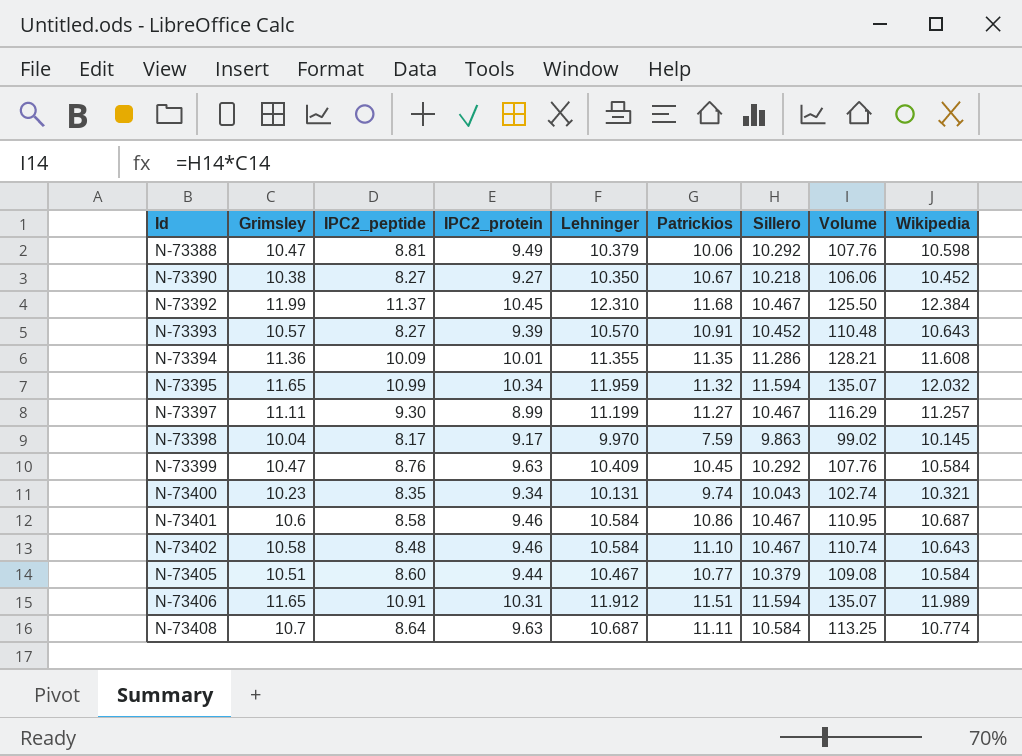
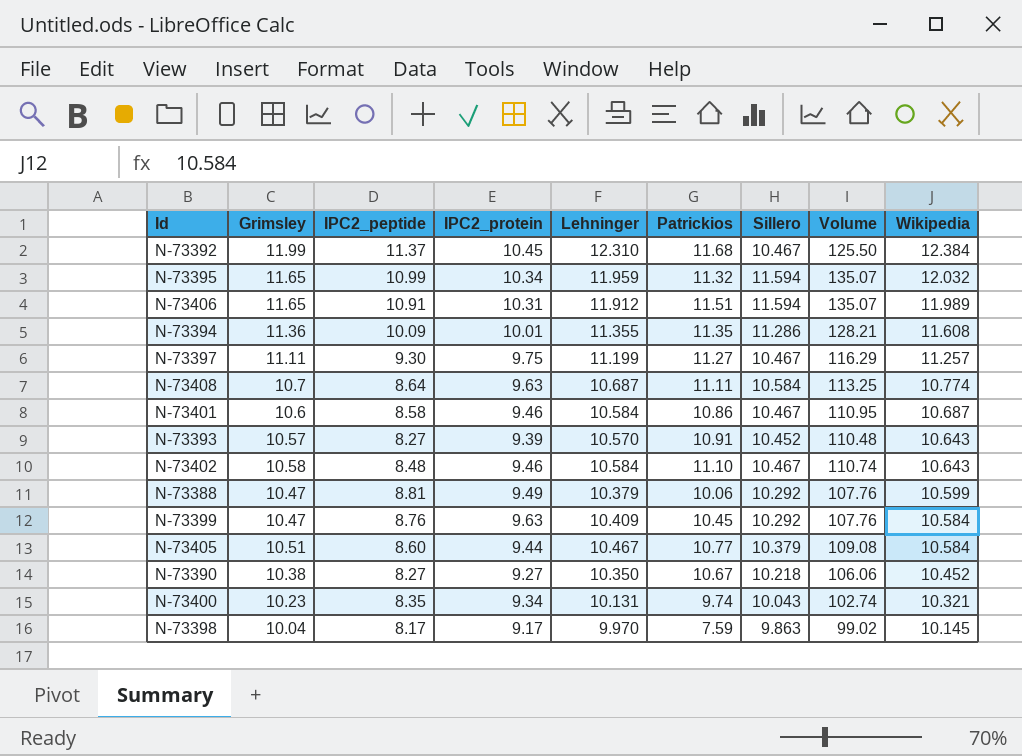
row order: Id ascending -> Wikipedia descending
N-73397 | IPC2_protein: 8.99 -> 9.75
N-73388 | Wikipedia: 10.598 -> 10.599

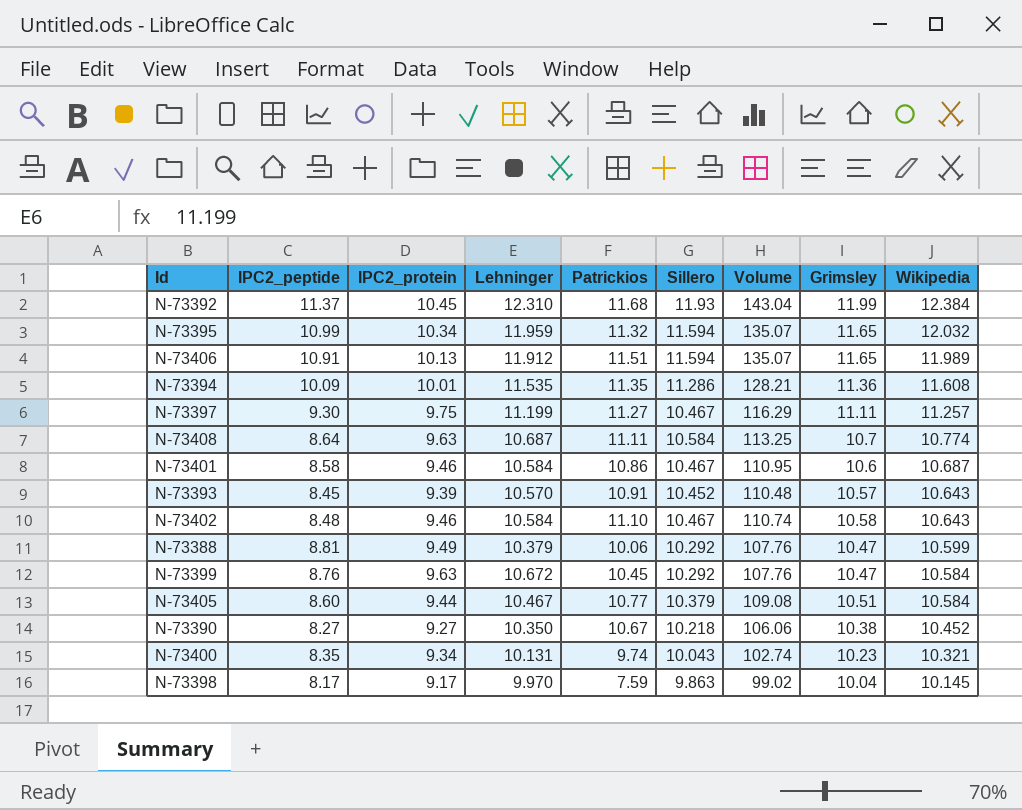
column Grimsley | position: 2 -> 8
N-73392 | Sillero: 10.467 -> 11.93
N-73392 | Volume: 125.50 -> 143.04
N-73406 | IPC2_protein: 10.31 -> 10.13
N-73394 | Lehninger: 11.355 -> 11.535
N-73393 | IPC2_peptide: 8.27 -> 8.45
N-73399 | Lehninger: 10.409 -> 10.672

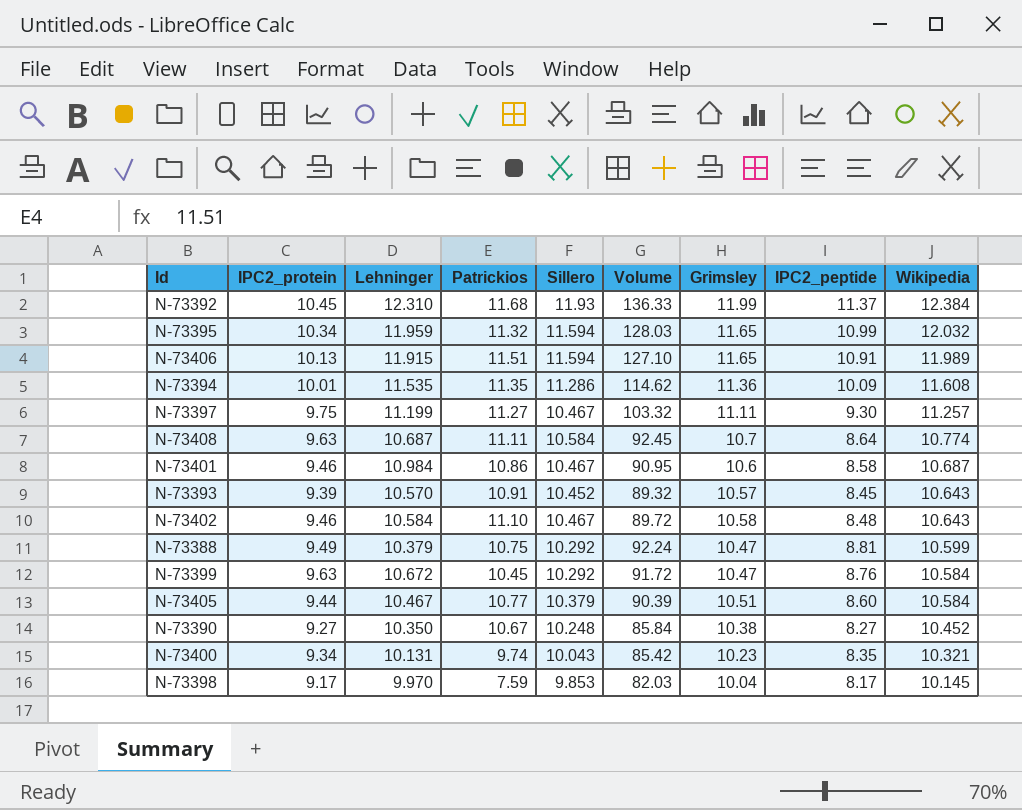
column Volume | formula: [Sillero] * [Grimsley] -> [Grimsley] * [IPC2_peptide]
column IPC2_peptide | position: 2 -> 8
N-73406 | Lehninger: 11.912 -> 11.915
N-73401 | Lehninger: 10.584 -> 10.984
N-73388 | Patrickios: 10.06 -> 10.75
N-73390 | Sillero: 10.218 -> 10.248
N-73398 | Sillero: 9.863 -> 9.853

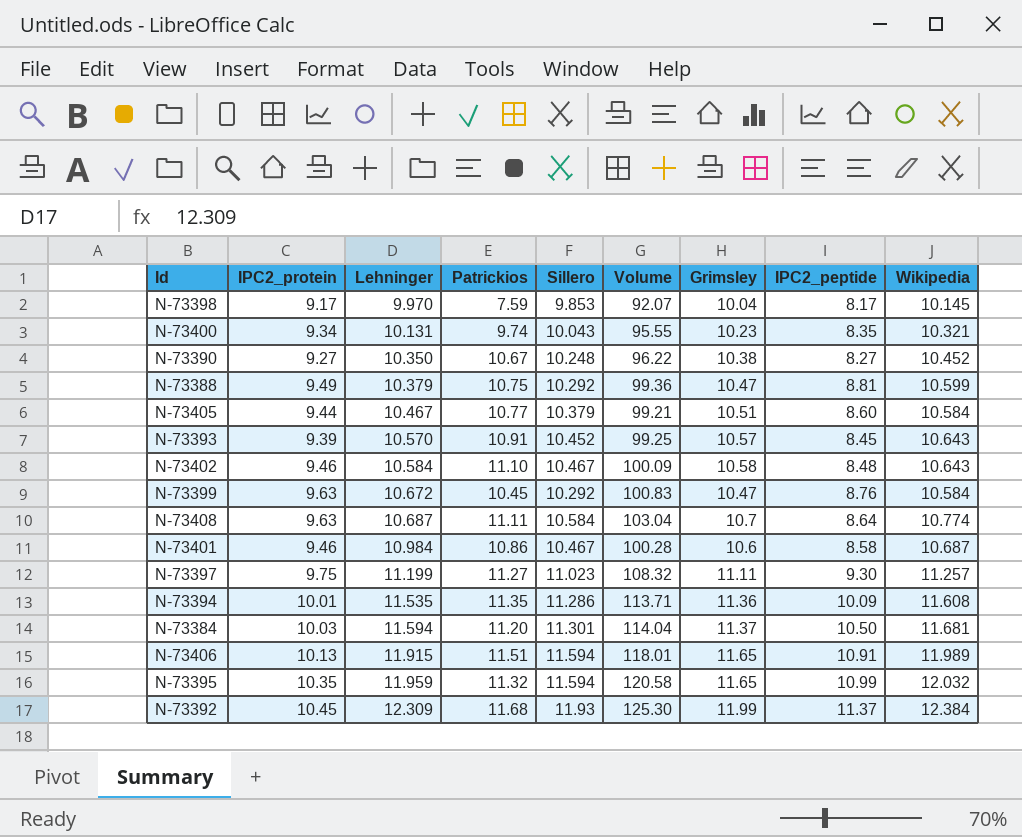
row order: Wikipedia descending -> Lehninger ascending
column Volume | formula: [Grimsley] * [IPC2_peptide] -> [IPC2_protein] * [Grimsley]
N-73397 | Sillero: 10.467 -> 11.023
row N-73384: none -> 10.03 | 11.594 | 11.20 | 11.301 | 114.04 | 11.37 | 10.50 | 11.681
N-73395 | IPC2_protein: 10.34 -> 10.35
N-73392 | Lehninger: 12.310 -> 12.309

